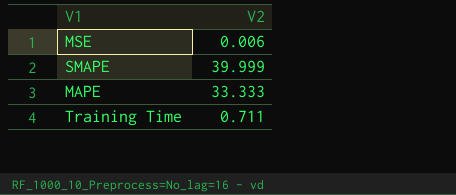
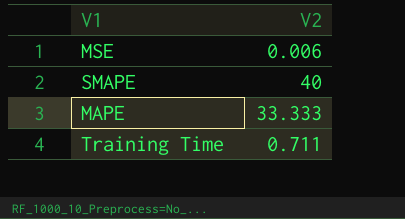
SMAPE | V2: 39.999 -> 40

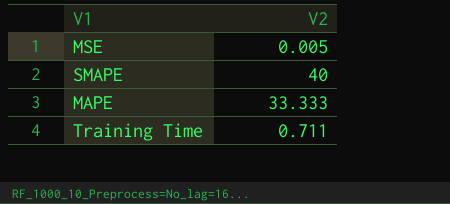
MSE | V2: 0.006 -> 0.005

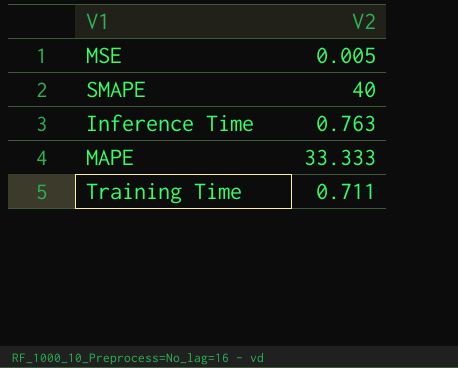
row Inference Time: none -> 0.763

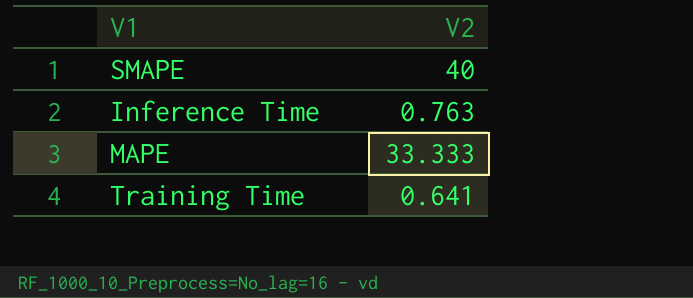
row MSE: 0.005 -> none
Training Time | V2: 0.711 -> 0.641

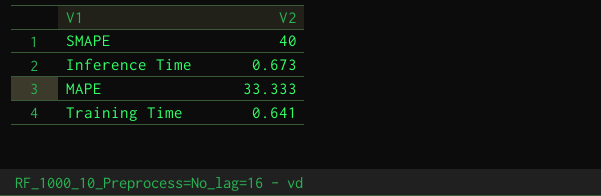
Inference Time | V2: 0.763 -> 0.673

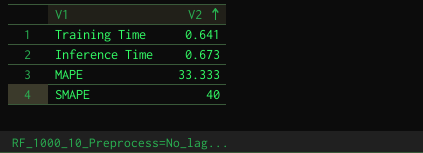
row order: none -> V2 ascending

